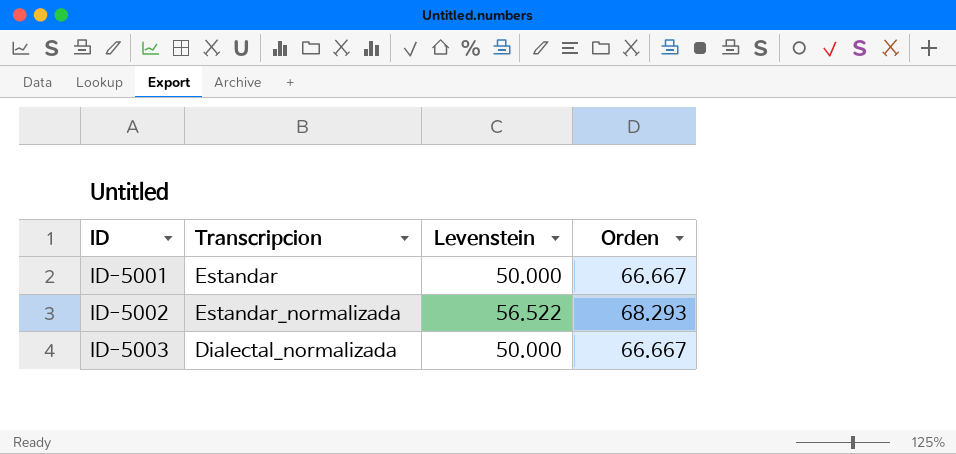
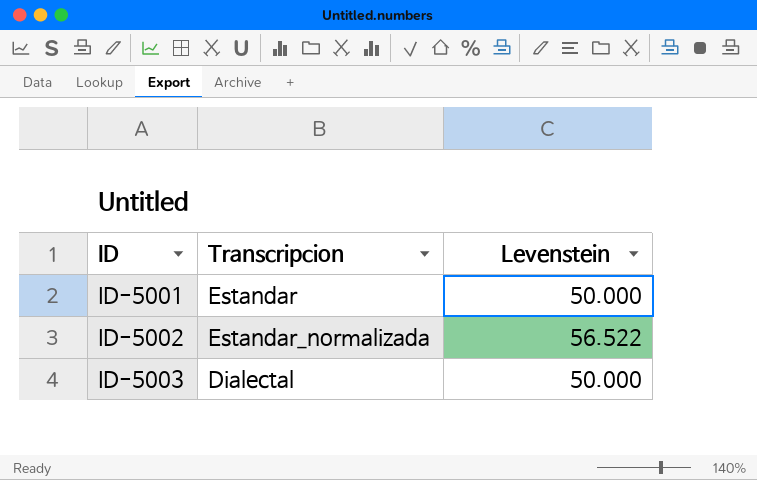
column Orden | position: 4 -> none
ID-5003 | Transcripcion: Dialectal_normalizada -> Dialectal

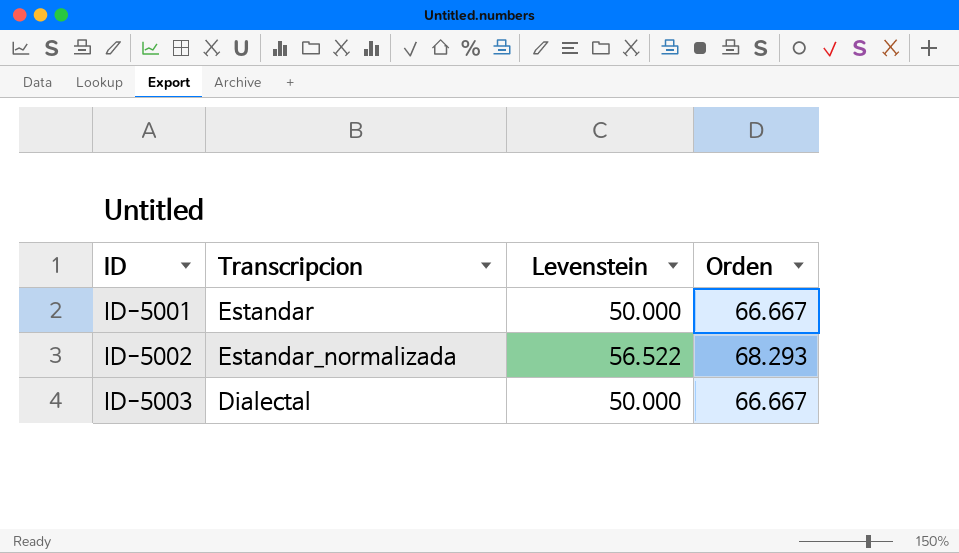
column Orden | position: none -> 4

